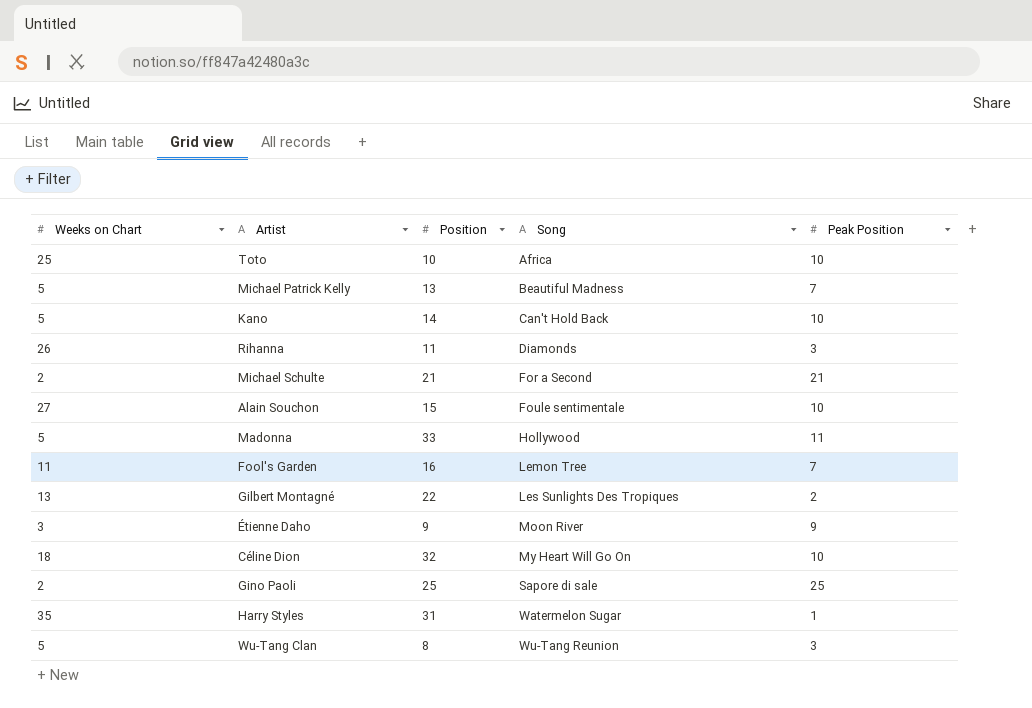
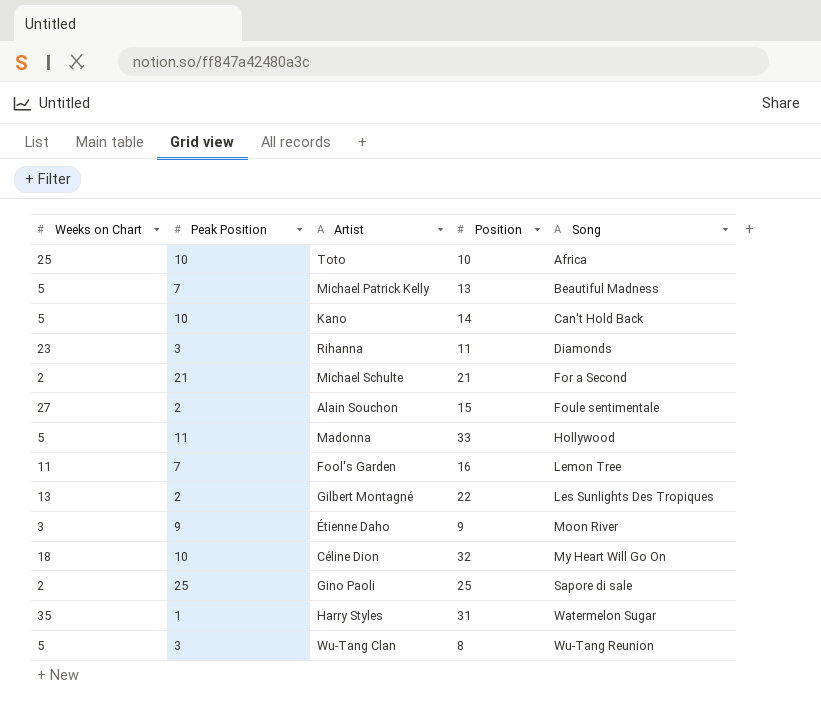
column Peak Position | position: 5 -> 2
Rihanna | Weeks on Chart: 26 -> 23
Alain Souchon | Peak Position: 10 -> 2

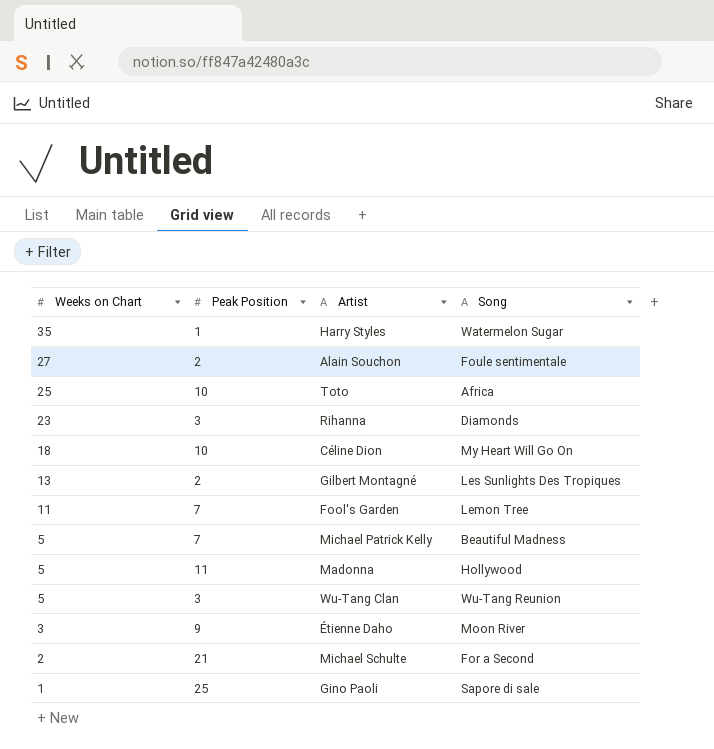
row order: Song ascending -> Weeks on Chart descending
column Position | position: 4 -> none
row Kano: 5 | 10 | 14 | Can't Hold Back -> none
Gino Paoli | Weeks on Chart: 2 -> 1

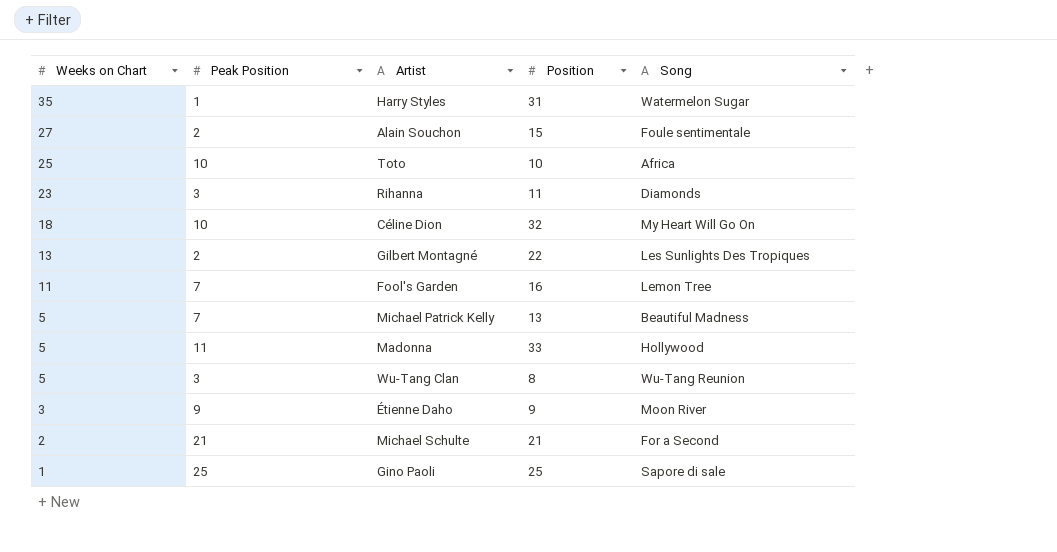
column Position | position: none -> 4

